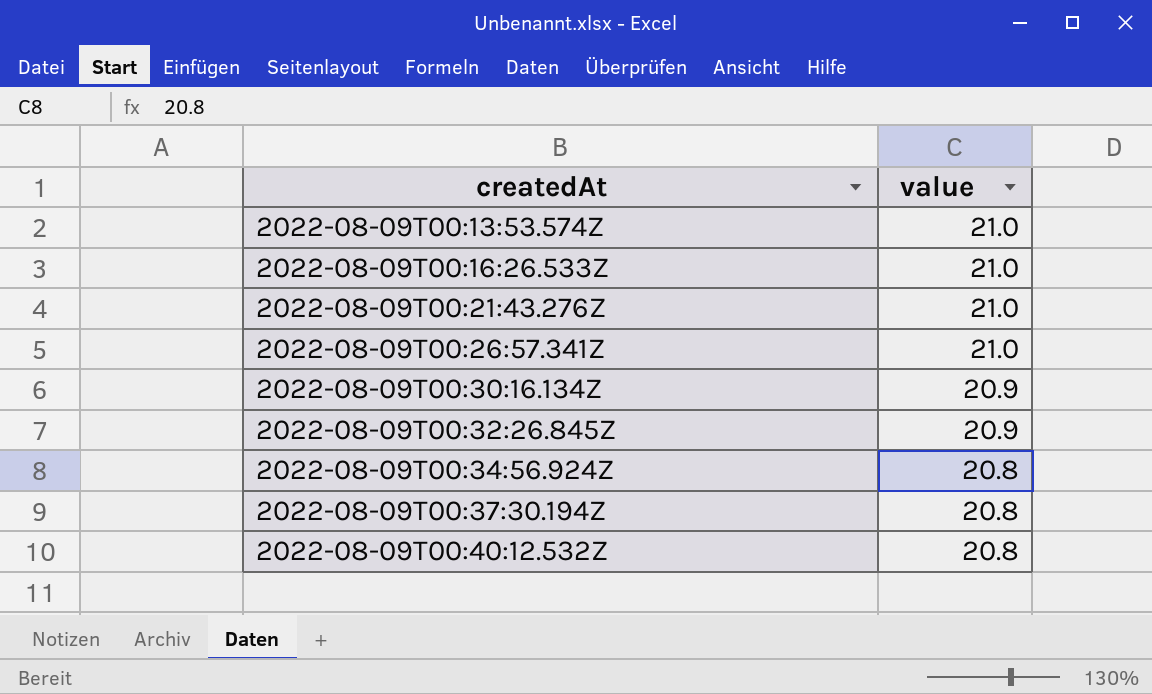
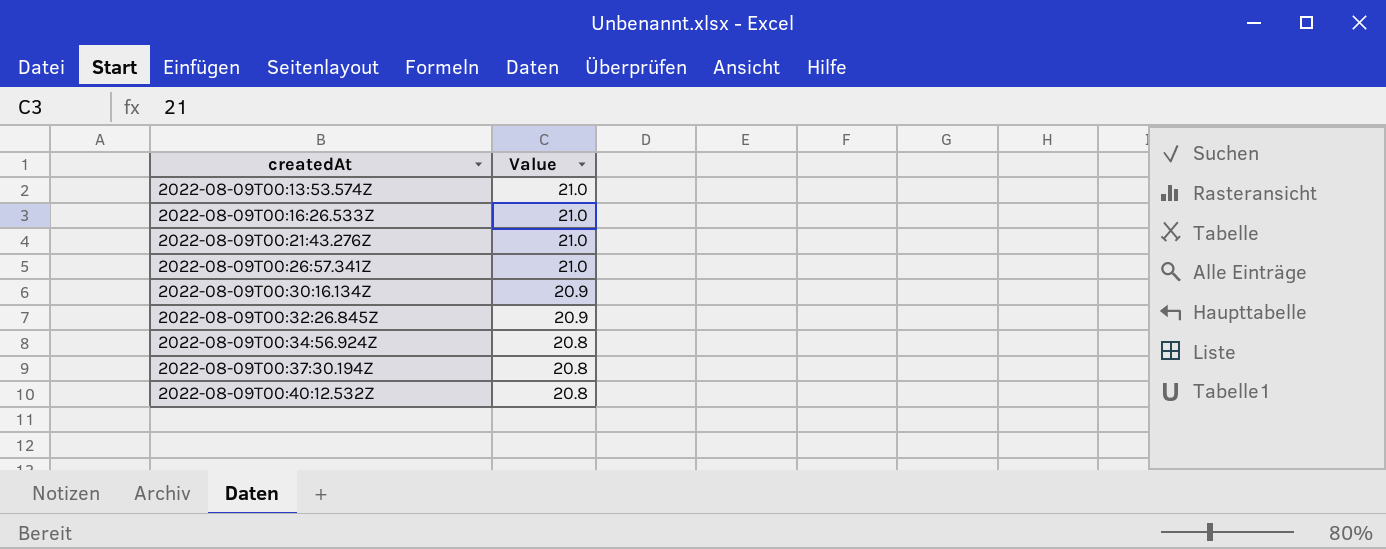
column name: value -> Value

